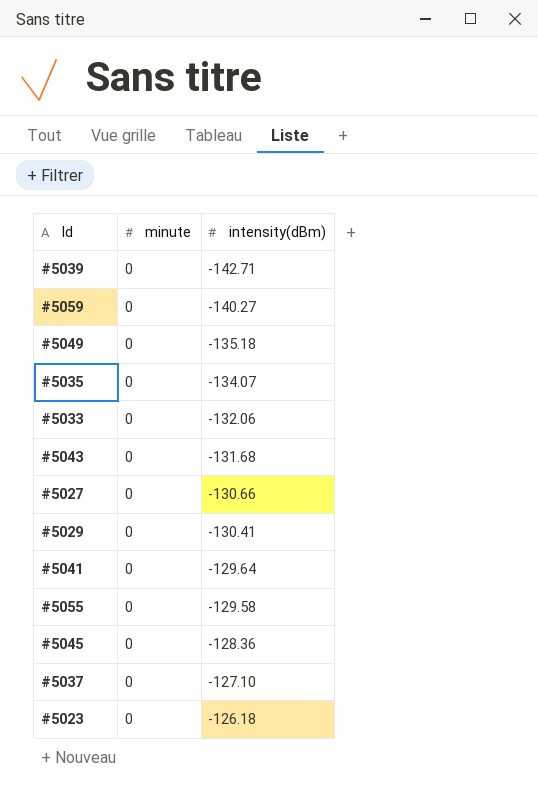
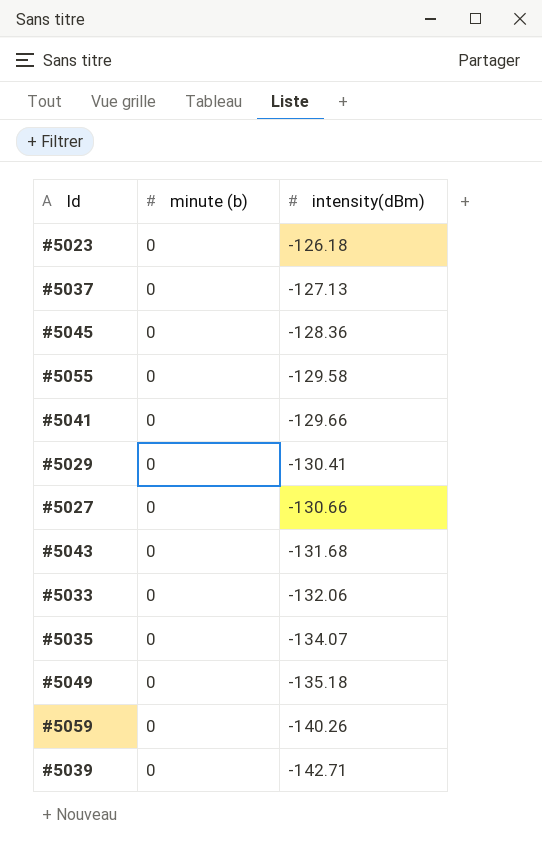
row order: intensity(dBm) ascending -> intensity(dBm) descending
column name: minute -> minute (b)
#5037 | intensity(dBm): -127.10 -> -127.13
#5041 | intensity(dBm): -129.64 -> -129.66
#5059 | intensity(dBm): -140.27 -> -140.26

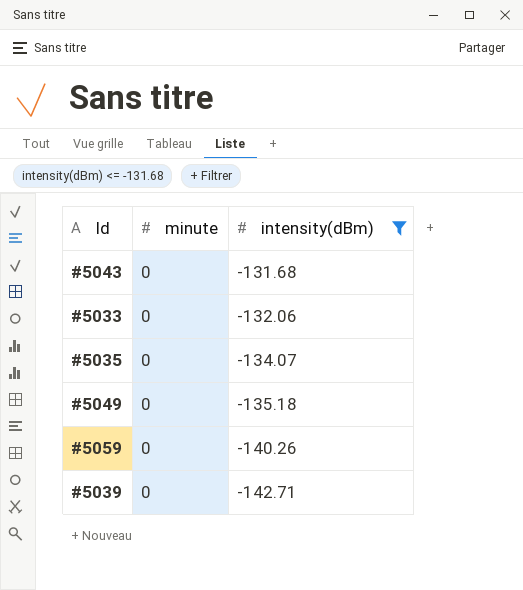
filter: none -> intensity(dBm) <= -131.68
column name: minute (b) -> minute

